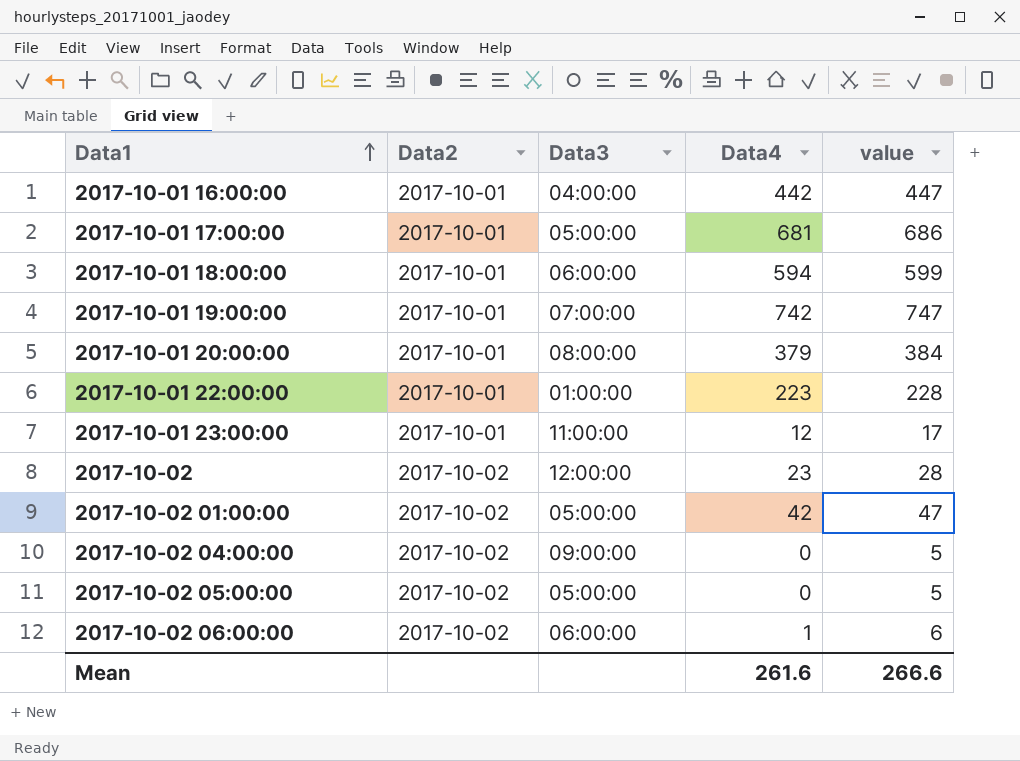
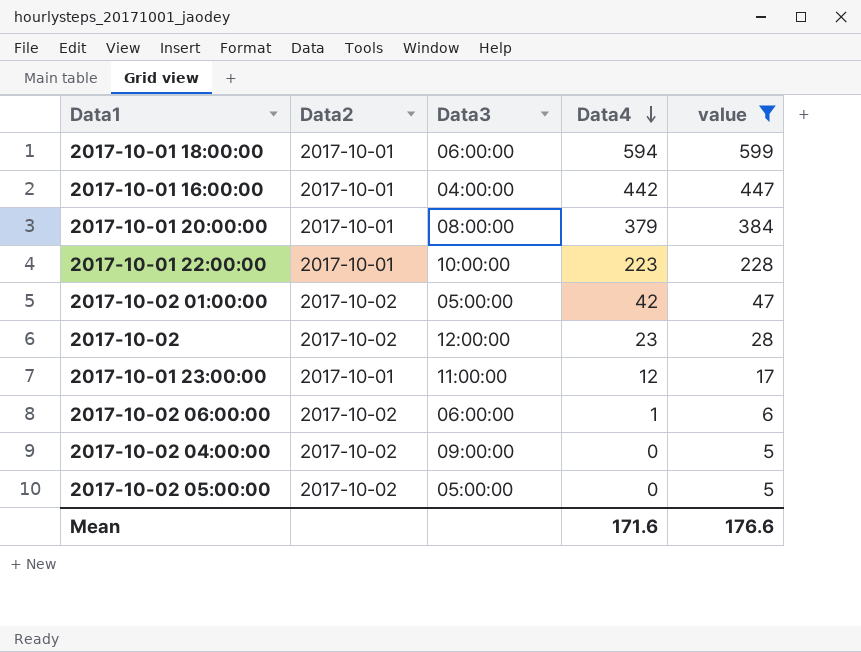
filter: none -> value <= 599
row order: Data1 ascending -> Data4 descending
2017-10-01 22:00:00 | Data3: 01:00:00 -> 10:00:00
Mean | Data4: 261.6 -> 171.6
Mean | value: 266.6 -> 176.6

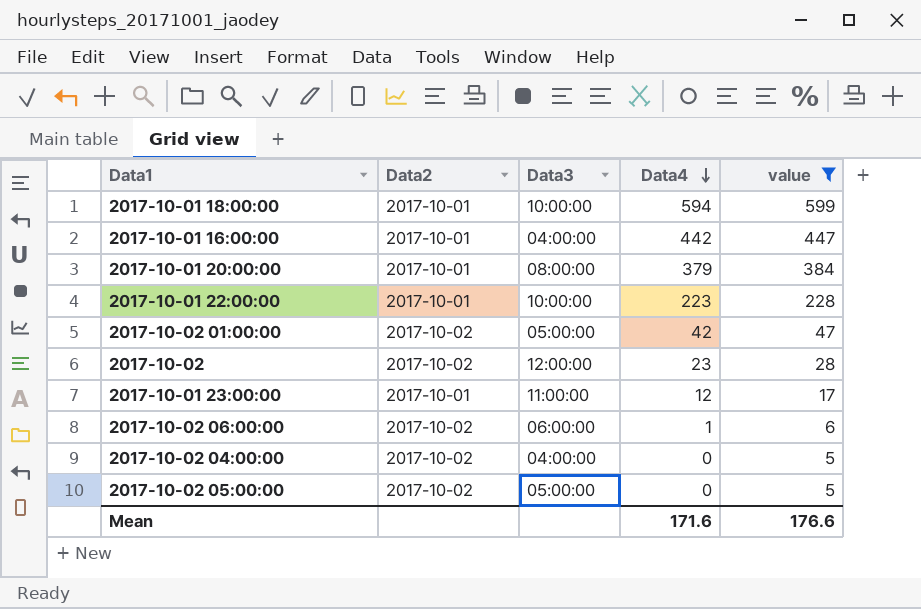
2017-10-01 18:00:00 | Data3: 06:00:00 -> 10:00:00
2017-10-02 04:00:00 | Data3: 09:00:00 -> 04:00:00

